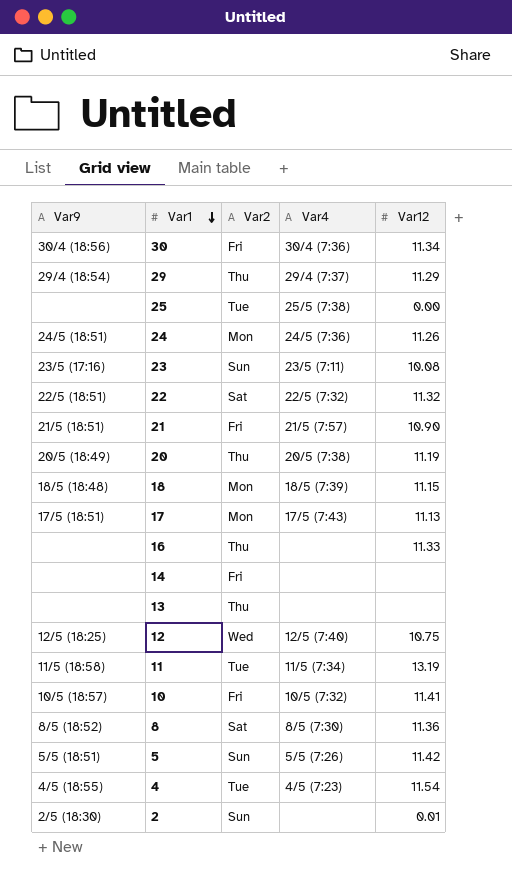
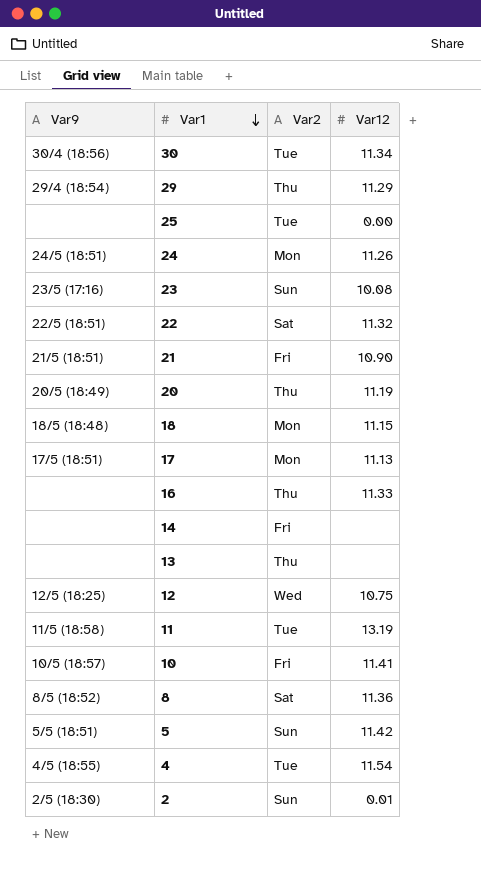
column Var4 | position: 4 -> none
30 | Var2: Fri -> Tue

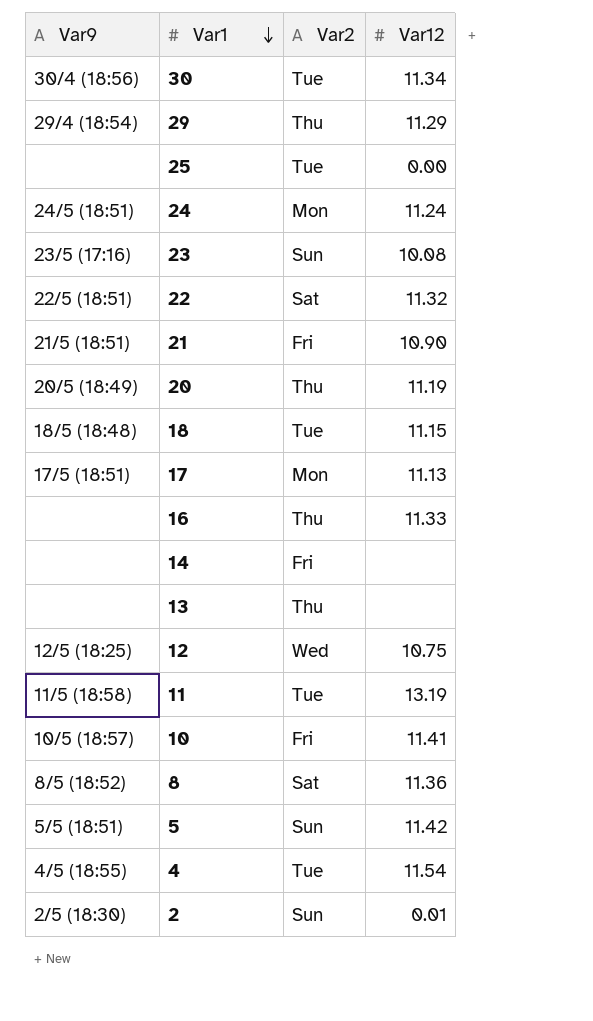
24 | Var12: 11.26 -> 11.24
18 | Var2: Mon -> Tue

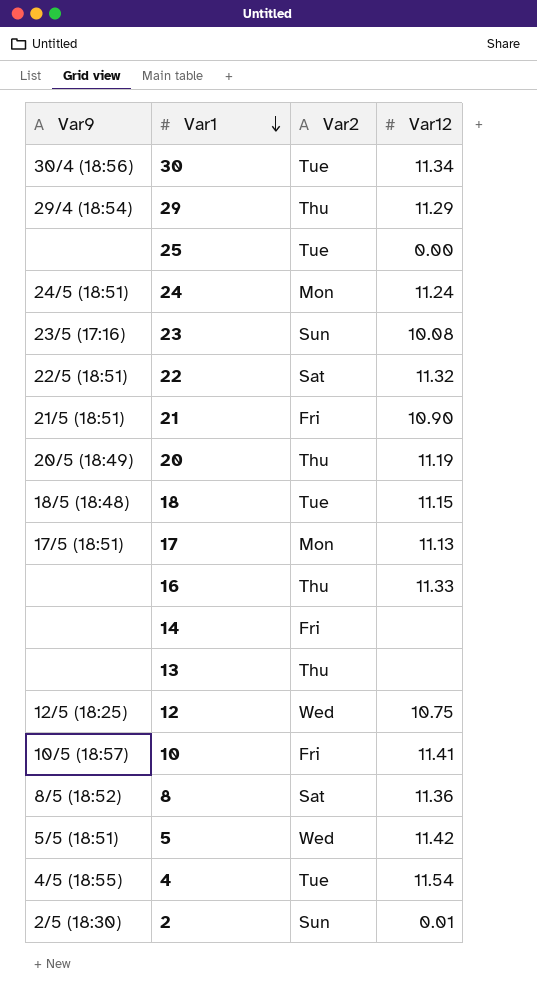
row 11: 11/5 (18:58) | Tue | 13.19 -> none
5 | Var2: Sun -> Wed

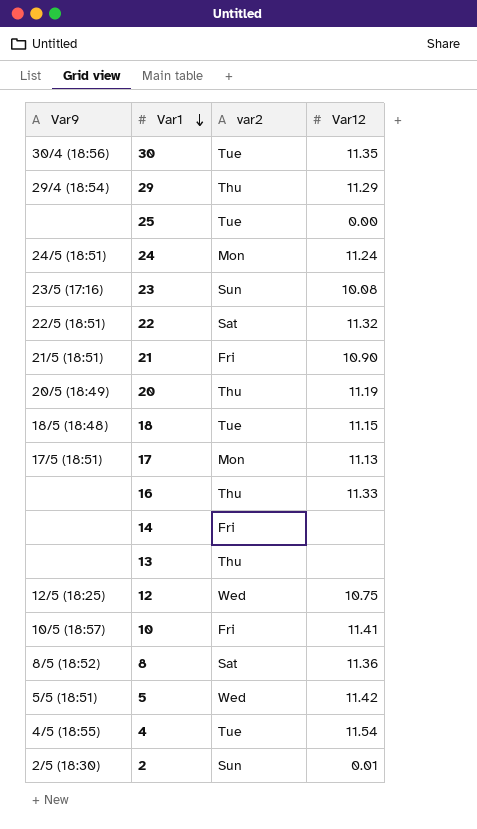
column name: Var2 -> var2
30 | Var12: 11.34 -> 11.35

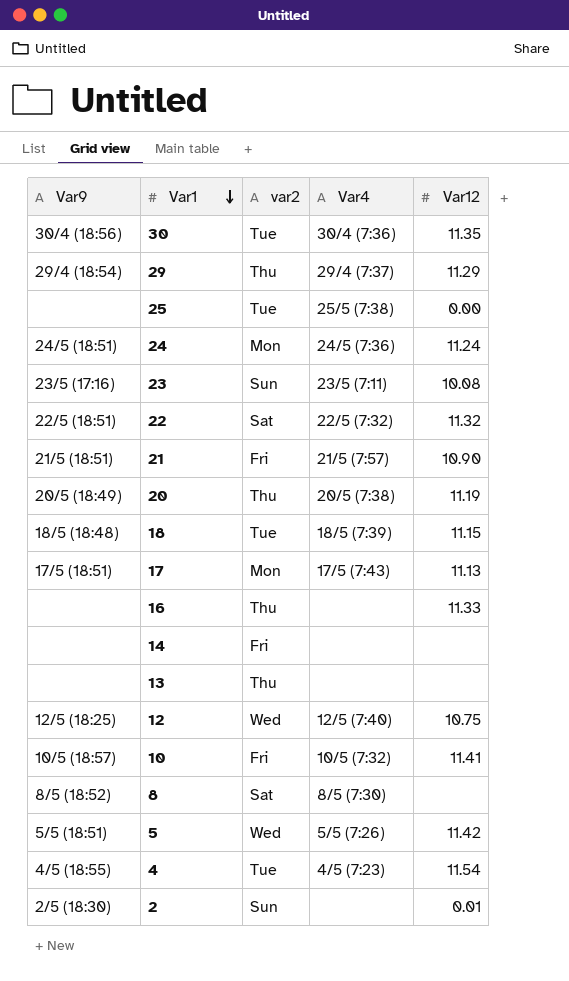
column Var4 | position: none -> 4
8 | Var12: 11.36 -> none

